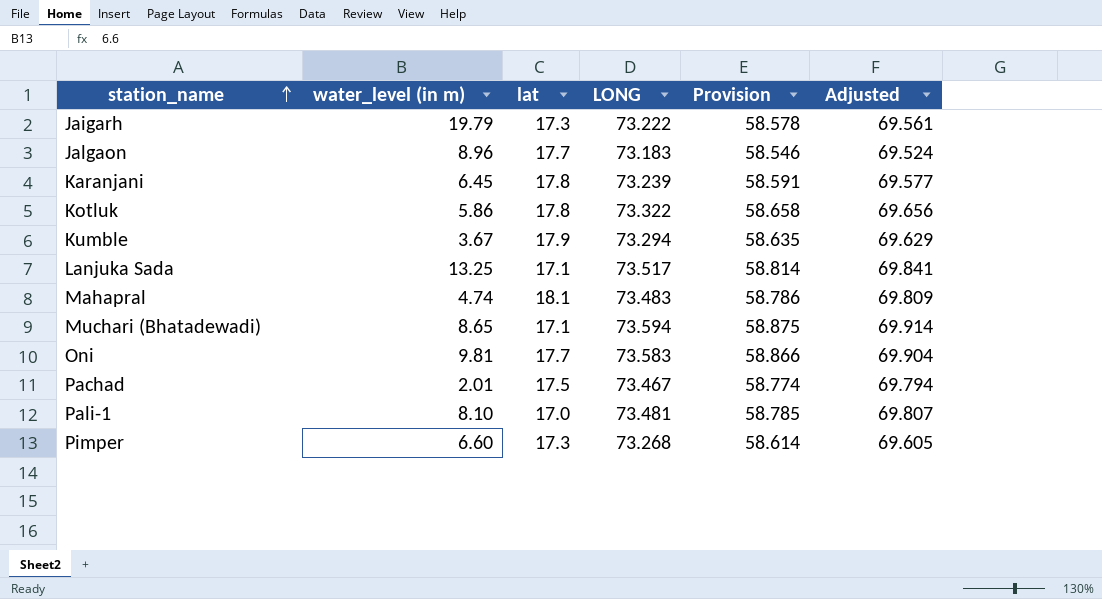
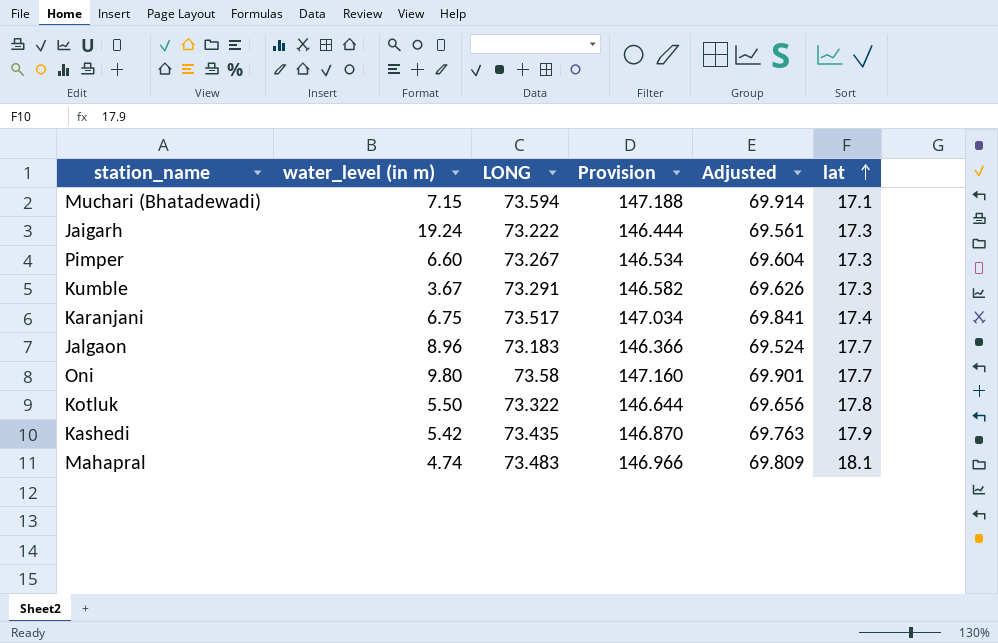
row order: station_name ascending -> lat ascending
column Provision | formula: [LONG] * 0.8 -> [LONG] * 2
column lat | position: 3 -> 6
row Lanjuka Sada: 13.25 | 17.1 | 73.517 | 58.814 | 69.841 -> none
row Pachad: 2.01 | 17.5 | 73.467 | 58.774 | 69.794 -> none
row Pali-1: 8.10 | 17.0 | 73.481 | 58.785 | 69.807 -> none
Muchari (Bhatadewadi) | water_level (in m): 8.65 -> 7.15
Jaigarh | water_level (in m): 19.79 -> 19.24
Pimper | LONG: 73.268 -> 73.267
Pimper | Adjusted: 69.605 -> 69.604
Kumble | LONG: 73.294 -> 73.291
Kumble | Adjusted: 69.629 -> 69.626
Kumble | lat: 17.9 -> 17.3
Karanjani | water_level (in m): 6.45 -> 6.75
Karanjani | LONG: 73.239 -> 73.517
Karanjani | Adjusted: 69.577 -> 69.841
Karanjani | lat: 17.8 -> 17.4
Oni | water_level (in m): 9.81 -> 9.80
Oni | LONG: 73.583 -> 73.58
Oni | Adjusted: 69.904 -> 69.901
Kotluk | water_level (in m): 5.86 -> 5.50
row Kashedi: none -> 5.42 | 73.435 | 146.870 | 69.763 | 17.9

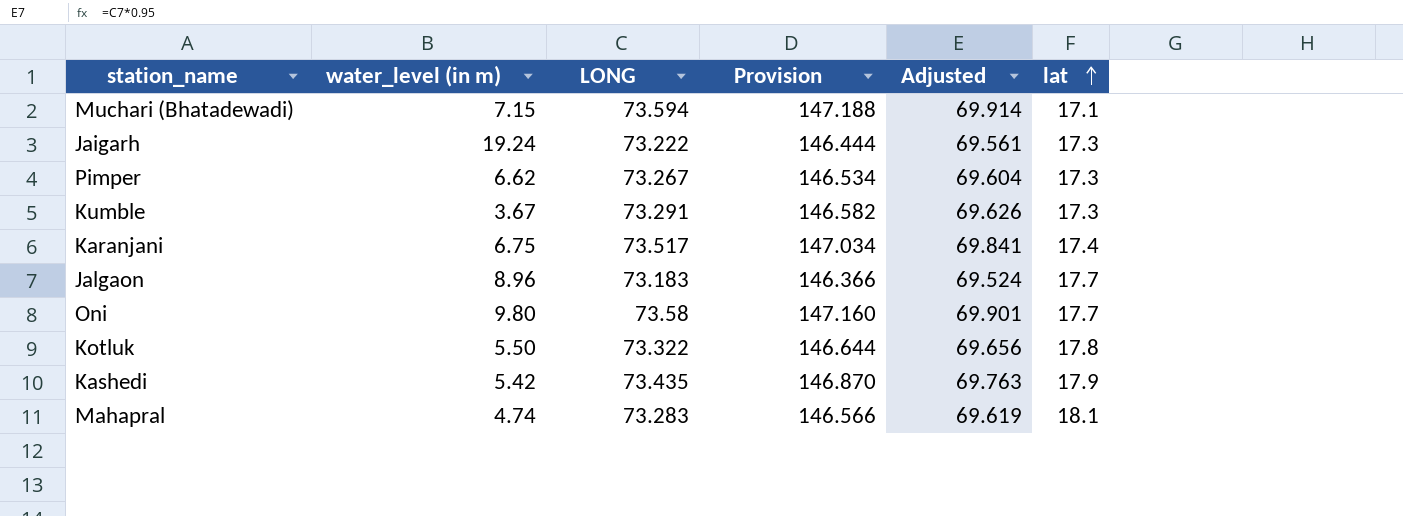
Pimper | water_level (in m): 6.60 -> 6.62
Mahapral | LONG: 73.483 -> 73.283
Mahapral | Provision: 146.966 -> 146.566
Mahapral | Adjusted: 69.809 -> 69.619

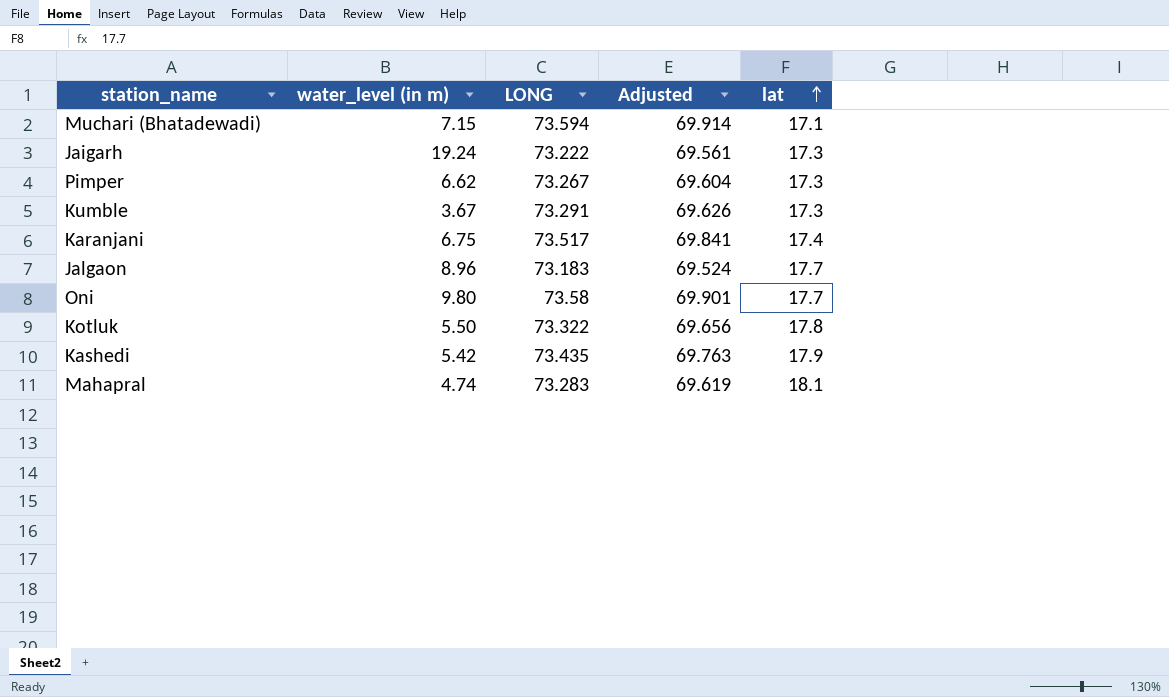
column Provision | formula: [LONG] * 2 -> none

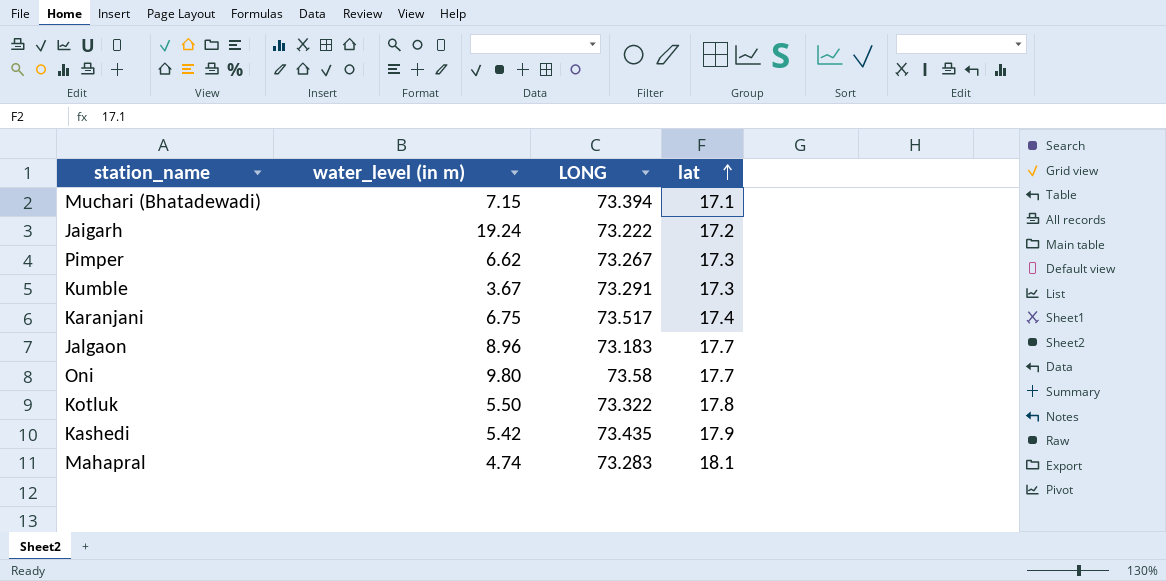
column Adjusted | formula: [LONG] * 0.95 -> none
Muchari (Bhatadewadi) | LONG: 73.594 -> 73.394
Jaigarh | lat: 17.3 -> 17.2

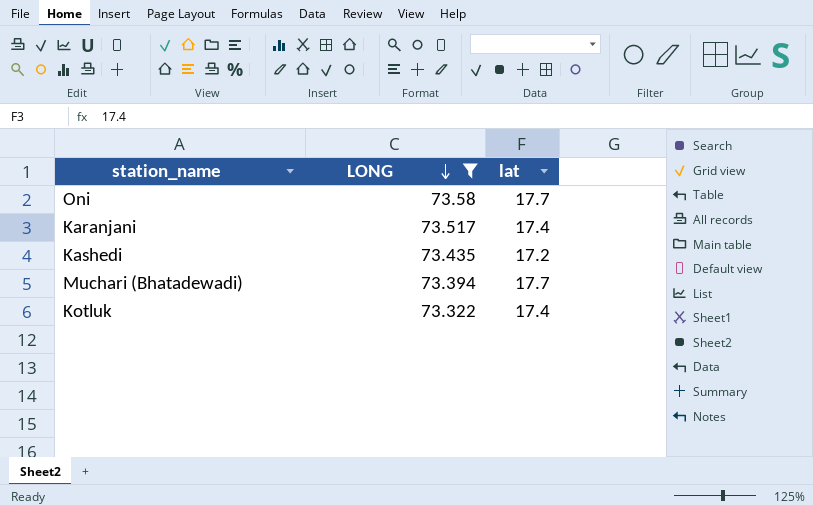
filter: none -> LONG >= 73.322
row order: lat ascending -> LONG descending
column water_level (in m) | position: 2 -> none
Kashedi | lat: 17.9 -> 17.2
Muchari (Bhatadewadi) | lat: 17.1 -> 17.7
Kotluk | lat: 17.8 -> 17.4

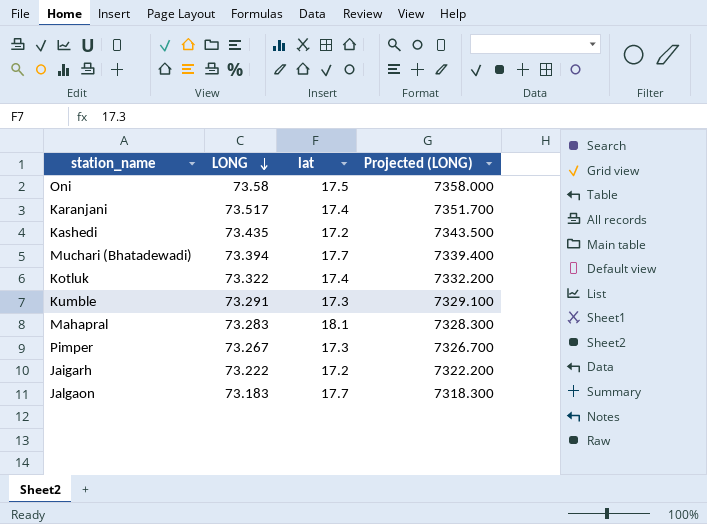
filter: LONG >= 73.322 -> none
column Projected (LONG) | formula: none -> [LONG] * 100
Oni | lat: 17.7 -> 17.5

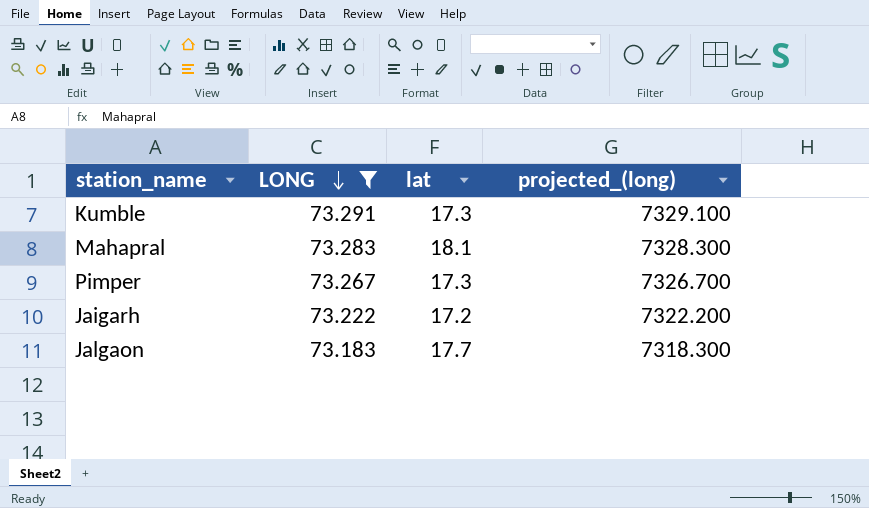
filter: none -> LONG <= 73.291
column name: Projected (LONG) -> projected_(long)

